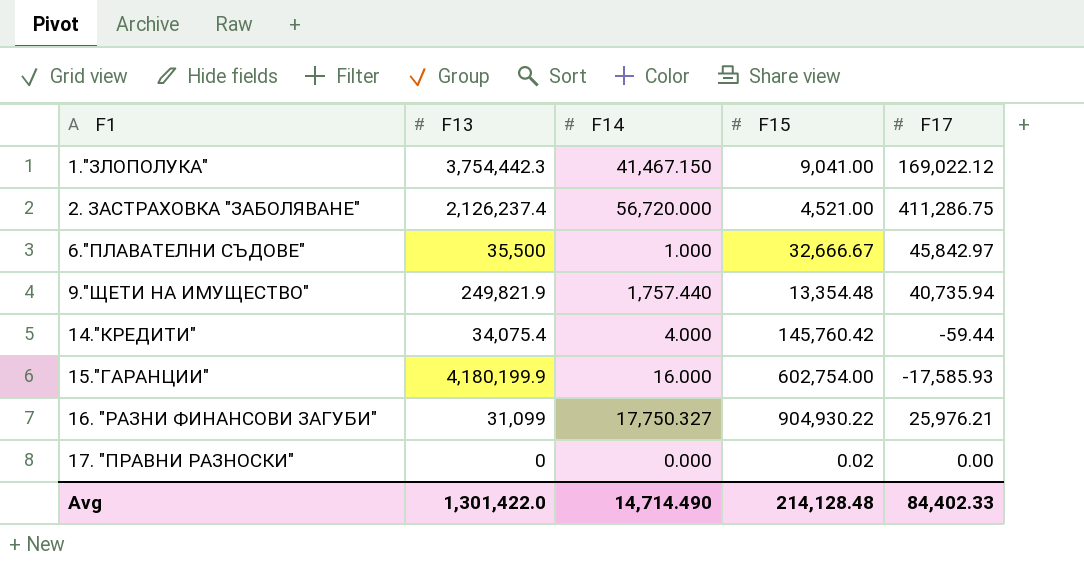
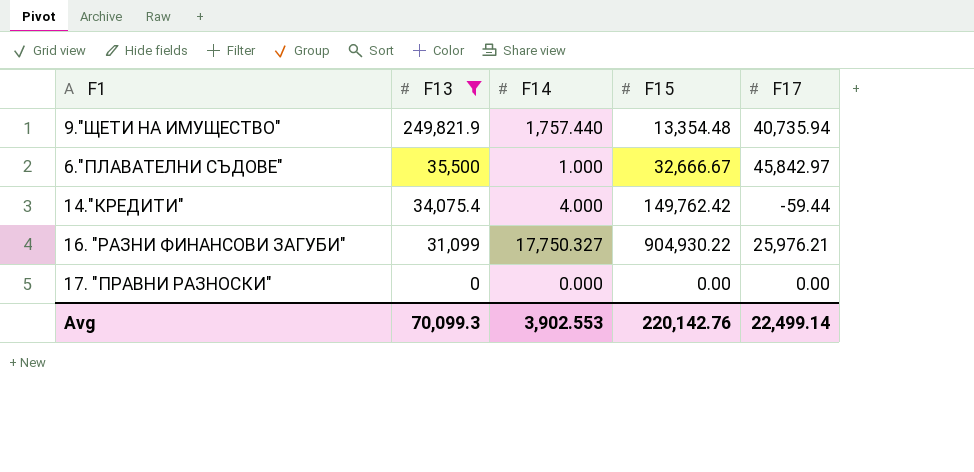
filter: none -> F13 <= 249,821.9
row order: F1 ascending -> F13 descending
14."КРЕДИТИ" | F15: 145,760.42 -> 149,762.42
17. "ПРАВНИ РАЗНОСКИ" | F15: 0.02 -> 0.00
Avg | F13: 1,301,422.0 -> 70,099.3
Avg | F14: 14,714.490 -> 3,902.553
Avg | F15: 214,128.48 -> 220,142.76
Avg | F17: 84,402.33 -> 22,499.14

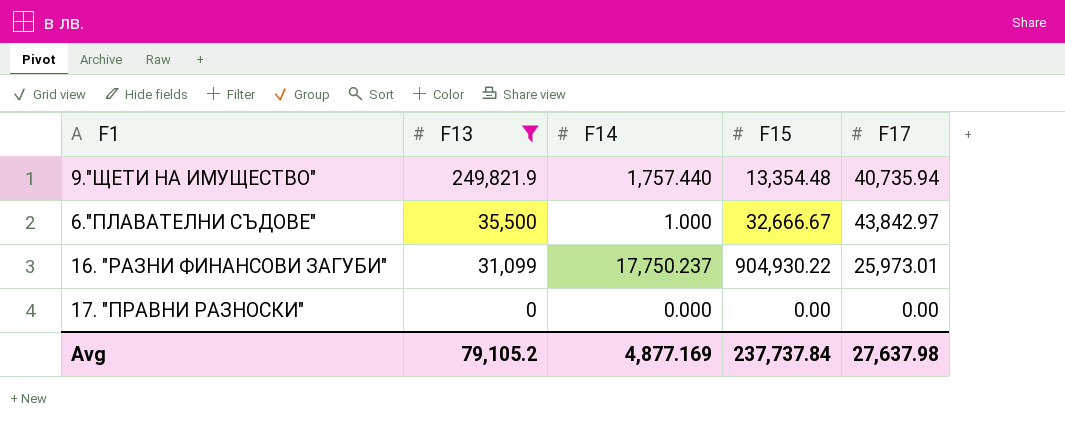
row 14."КРЕДИТИ": 34,075.4 | 4.000 | 149,762.42 | -59.44 -> none
6."ПЛАВАТЕЛНИ СЪДОВЕ" | F17: 45,842.97 -> 43,842.97
16. "РАЗНИ ФИНАНСОВИ ЗАГУБИ" | F14: 17,750.327 -> 17,750.237
16. "РАЗНИ ФИНАНСОВИ ЗАГУБИ" | F17: 25,976.21 -> 25,973.01
Avg | F13: 70,099.3 -> 79,105.2
Avg | F14: 3,902.553 -> 4,877.169
Avg | F15: 220,142.76 -> 237,737.84
Avg | F17: 22,499.14 -> 27,637.98

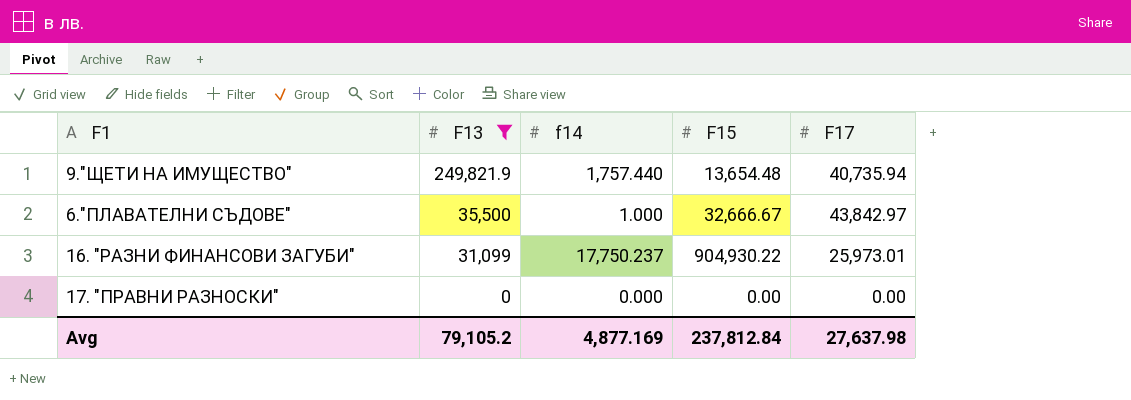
column name: F14 -> f14
9."ЩЕТИ НА ИМУЩЕСТВО" | F15: 13,354.48 -> 13,654.48
Avg | F15: 237,737.84 -> 237,812.84

